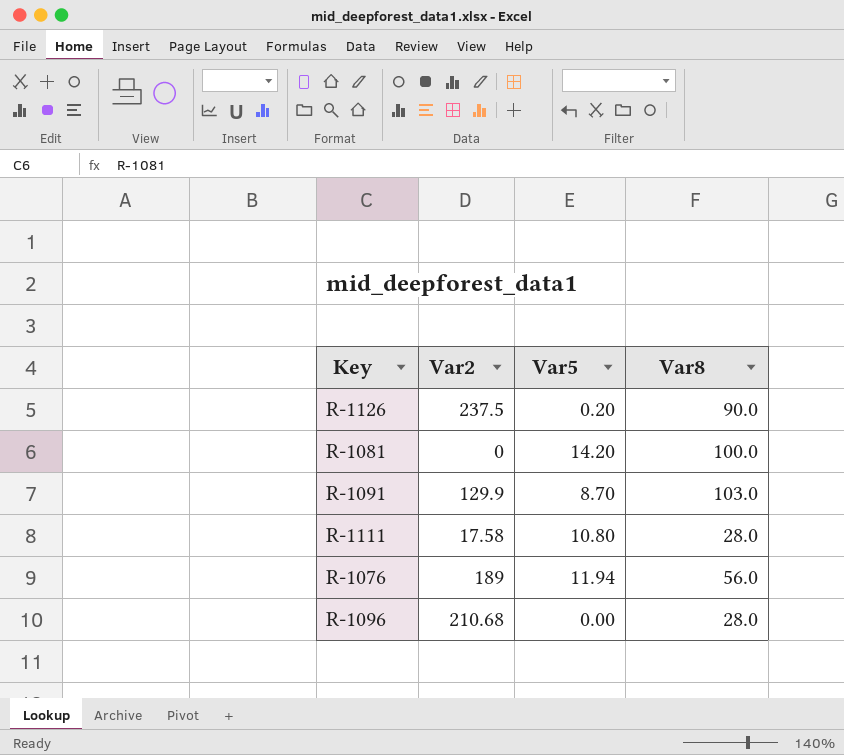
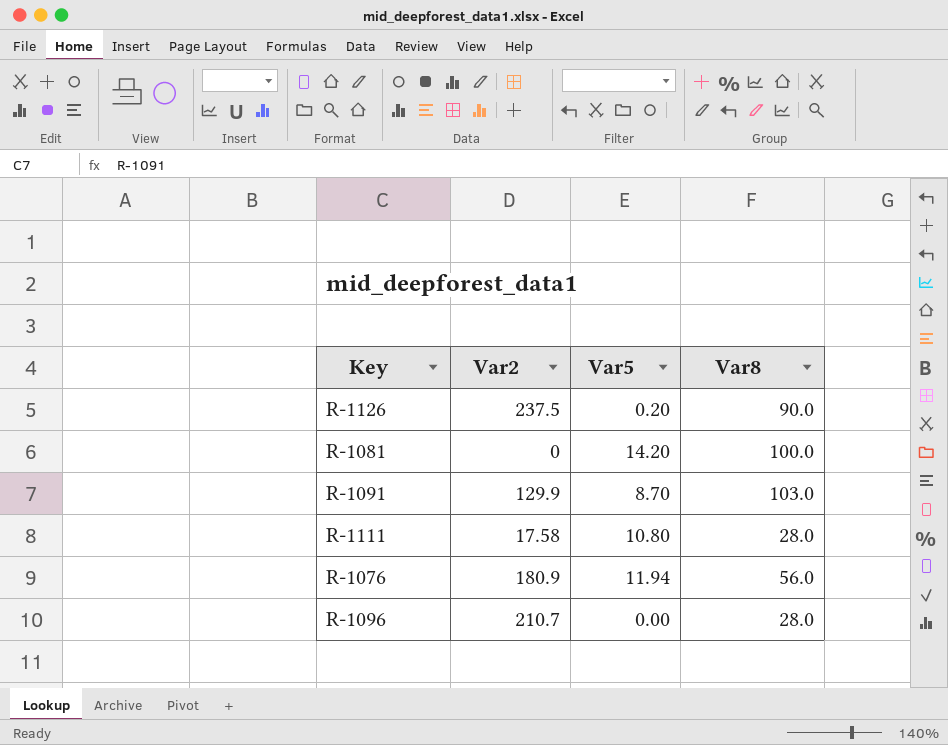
R-1076 | Var2: 189 -> 180.9
R-1096 | Var2: 210.68 -> 210.7

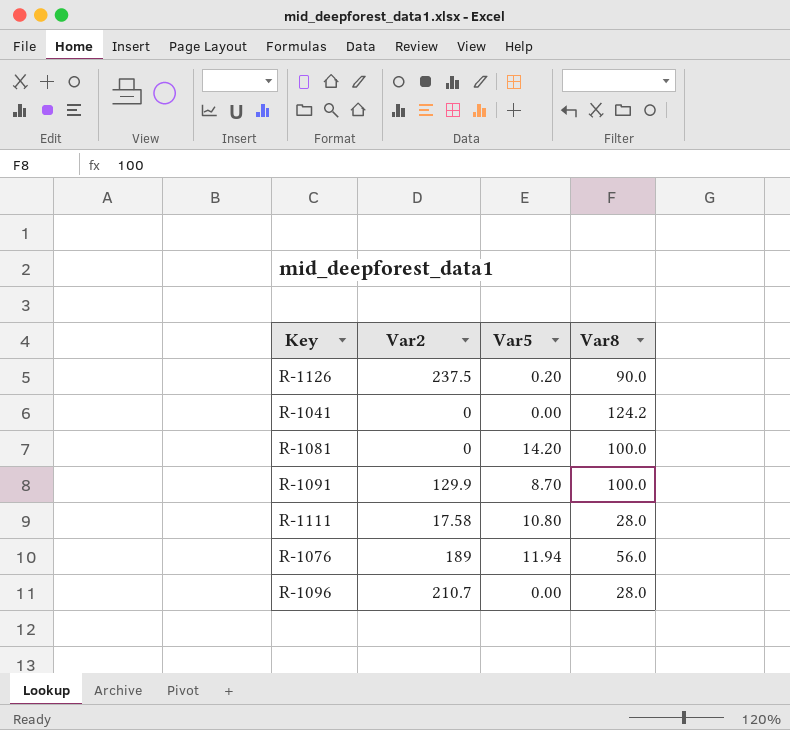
row R-1041: none -> 0 | 0.00 | 124.2
R-1091 | Var8: 103.0 -> 100.0
R-1076 | Var2: 180.9 -> 189

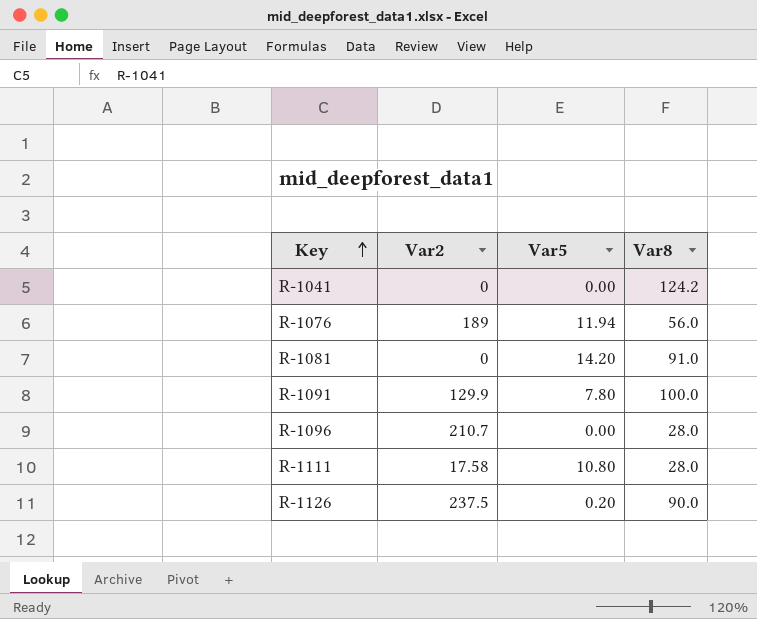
row order: none -> Key ascending
R-1081 | Var8: 100.0 -> 91.0
R-1091 | Var5: 8.70 -> 7.80

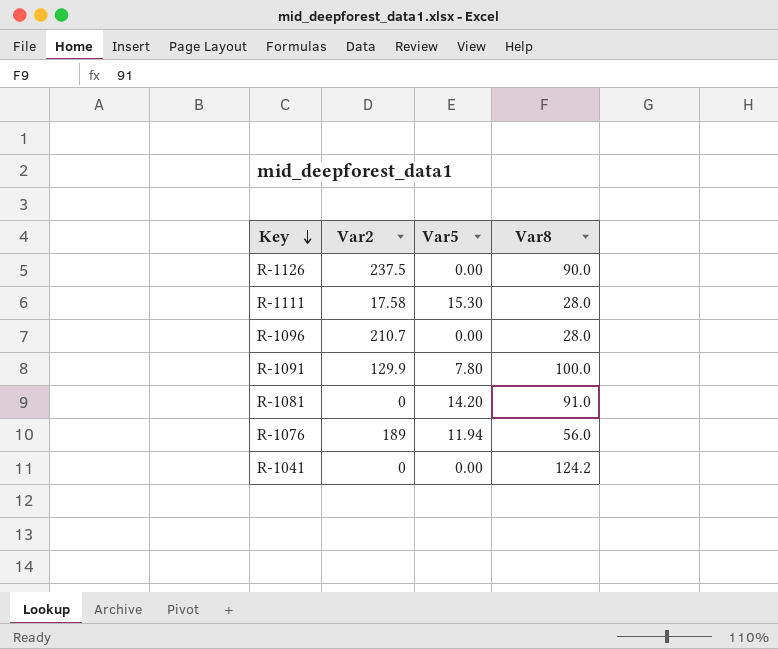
row order: Key ascending -> Key descending
R-1126 | Var5: 0.20 -> 0.00
R-1111 | Var5: 10.80 -> 15.30

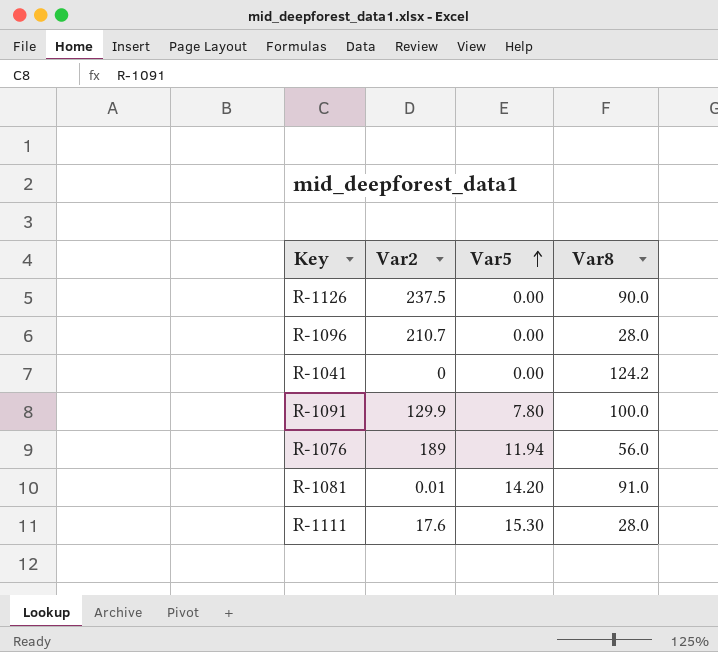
row order: Key descending -> Var5 ascending
R-1081 | Var2: 0 -> 0.01
R-1111 | Var2: 17.58 -> 17.6

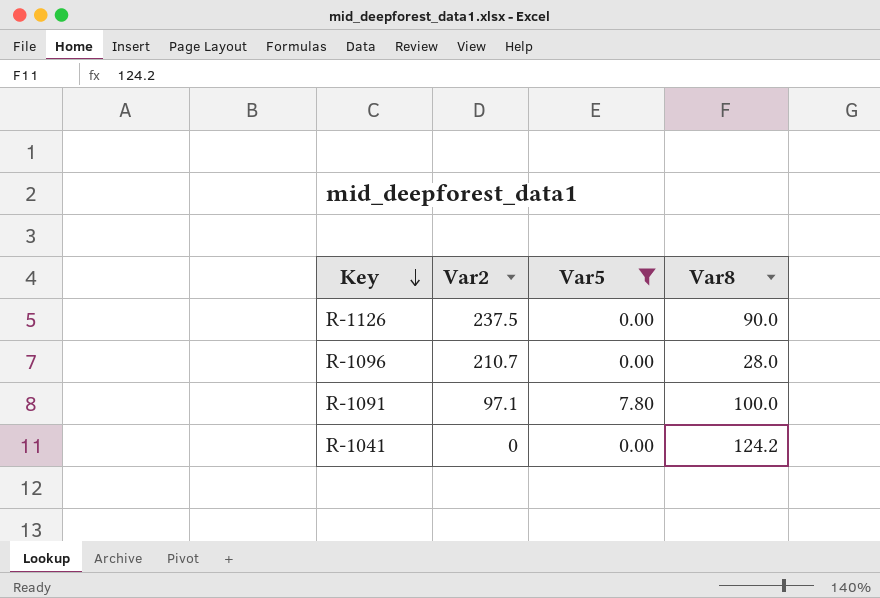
filter: none -> Var5 <= 7.80
row order: Var5 ascending -> Key descending
R-1091 | Var2: 129.9 -> 97.1

